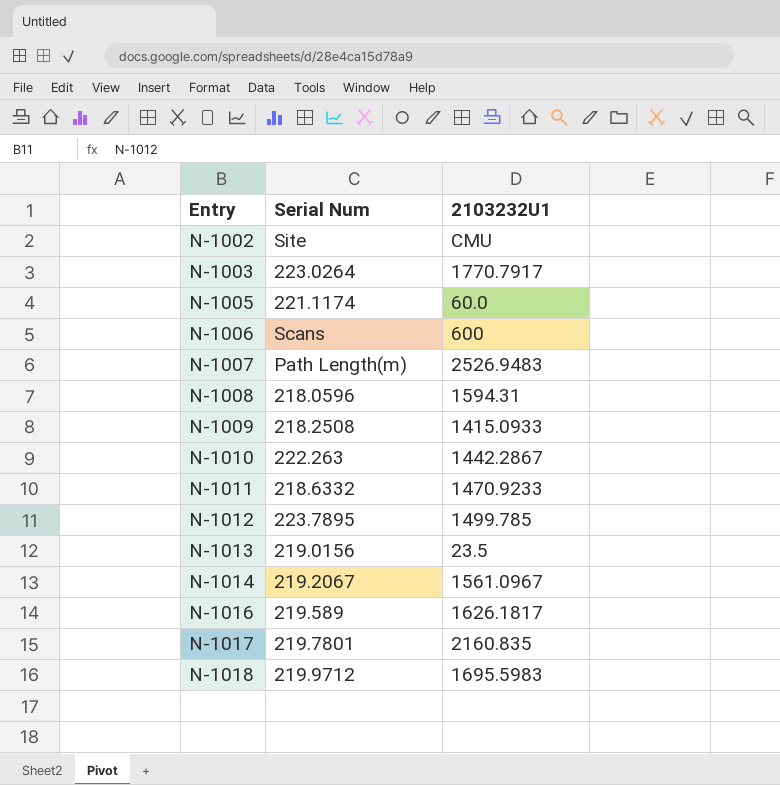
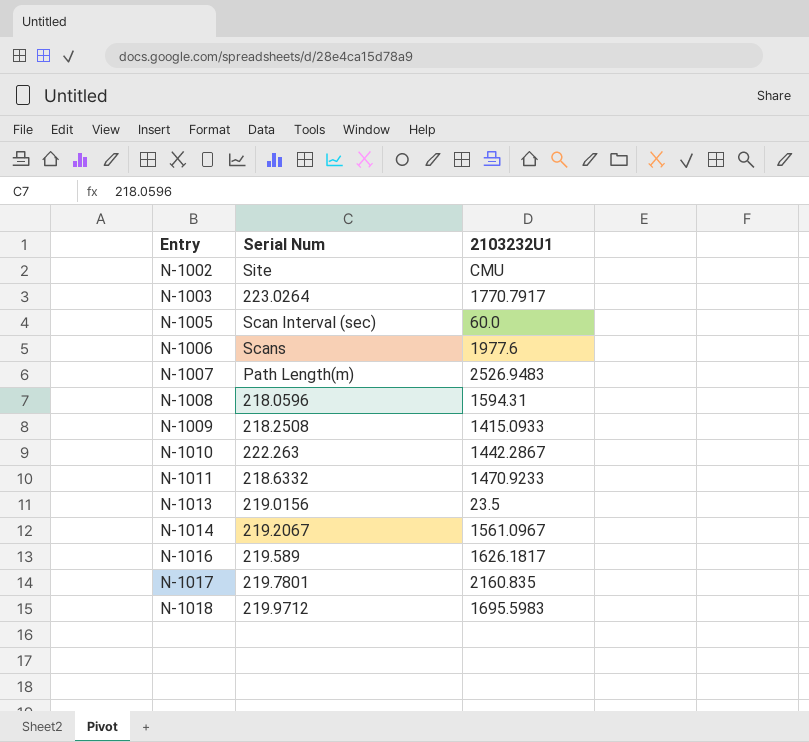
row N-1012: 223.7895 | 1499.785 -> none
N-1005 | Serial Num: 221.1174 -> Scan Interval (sec)
N-1006 | 2103232U1: 600 -> 1977.6

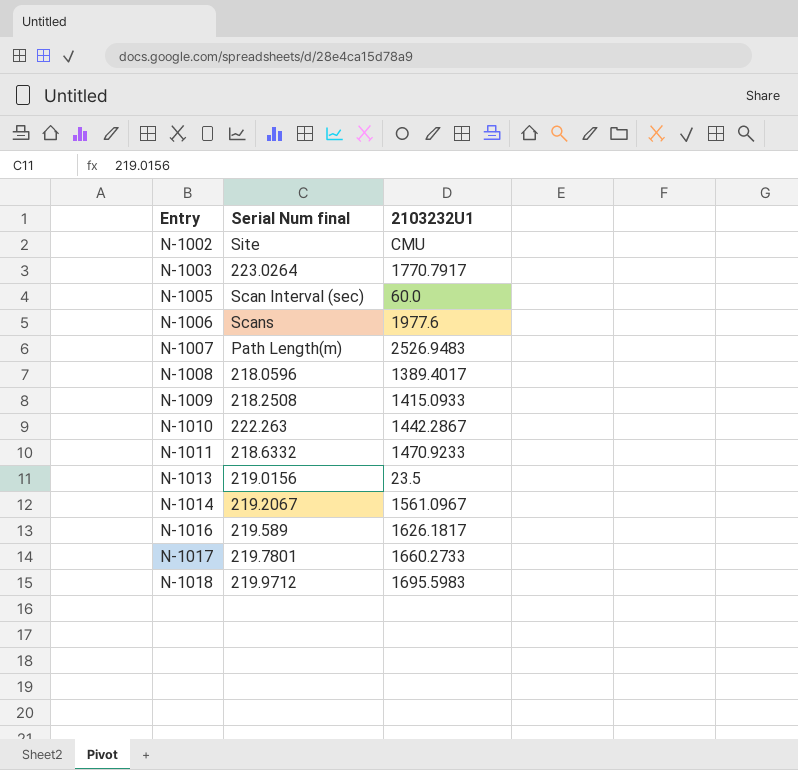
column name: Serial Num -> Serial Num final
N-1008 | 2103232U1: 1594.31 -> 1389.4017
N-1017 | 2103232U1: 2160.835 -> 1660.2733

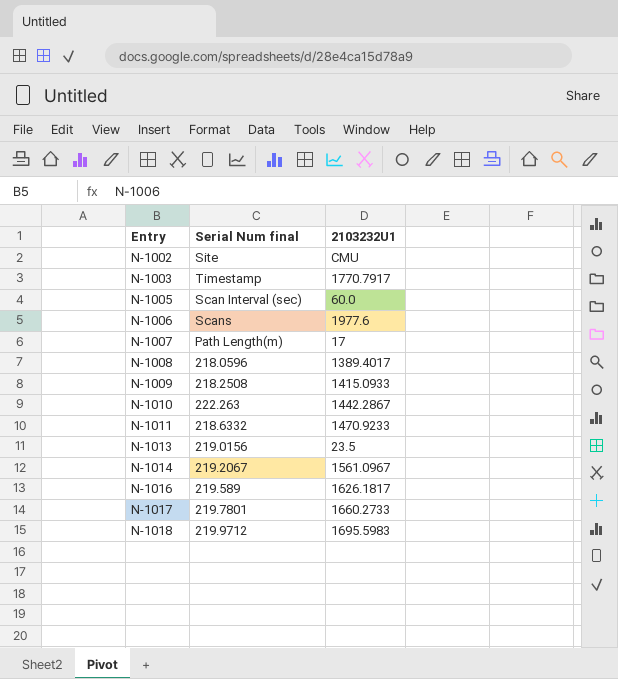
N-1003 | Serial Num final: 223.0264 -> Timestamp
N-1007 | 2103232U1: 2526.9483 -> 17

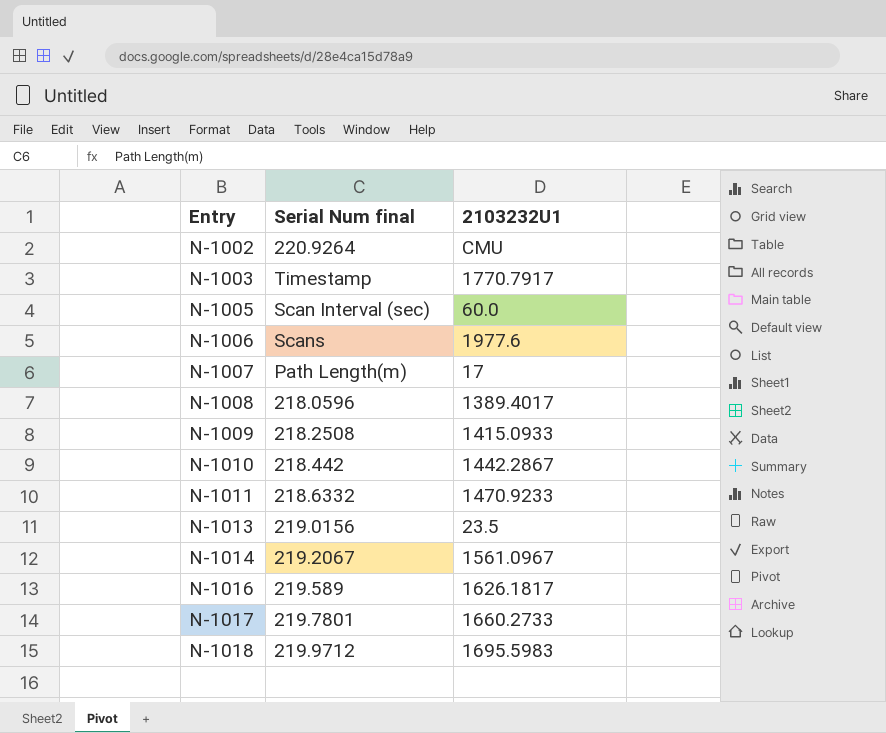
N-1002 | Serial Num final: Site -> 220.9264
N-1010 | Serial Num final: 222.263 -> 218.442

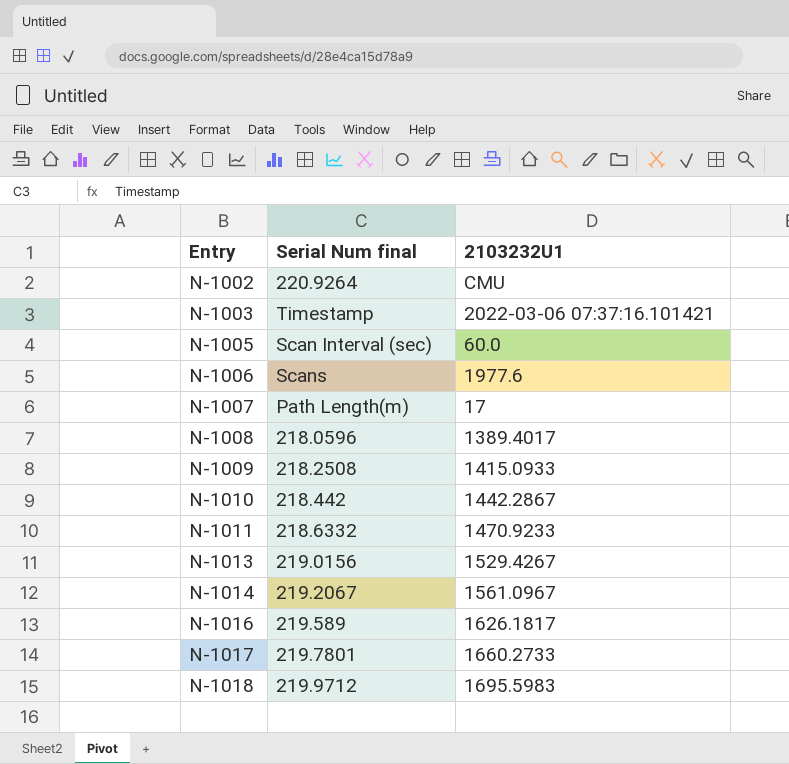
N-1003 | 2103232U1: 1770.7917 -> 2022-03-06 07:37:16.101421
N-1013 | 2103232U1: 23.5 -> 1529.4267

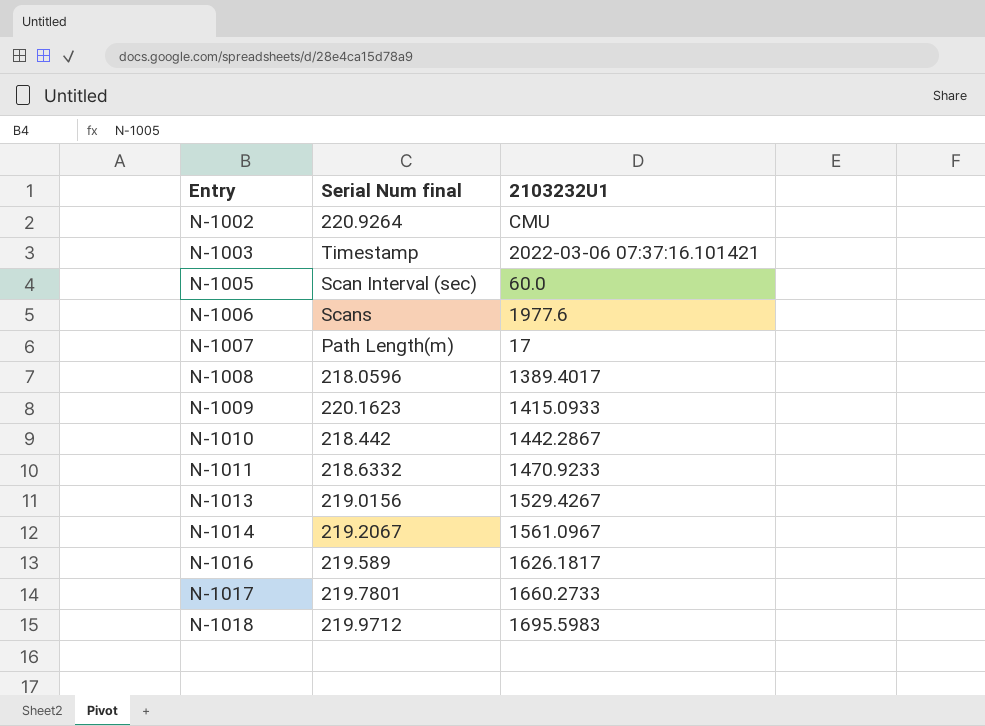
N-1009 | Serial Num final: 218.2508 -> 220.1623

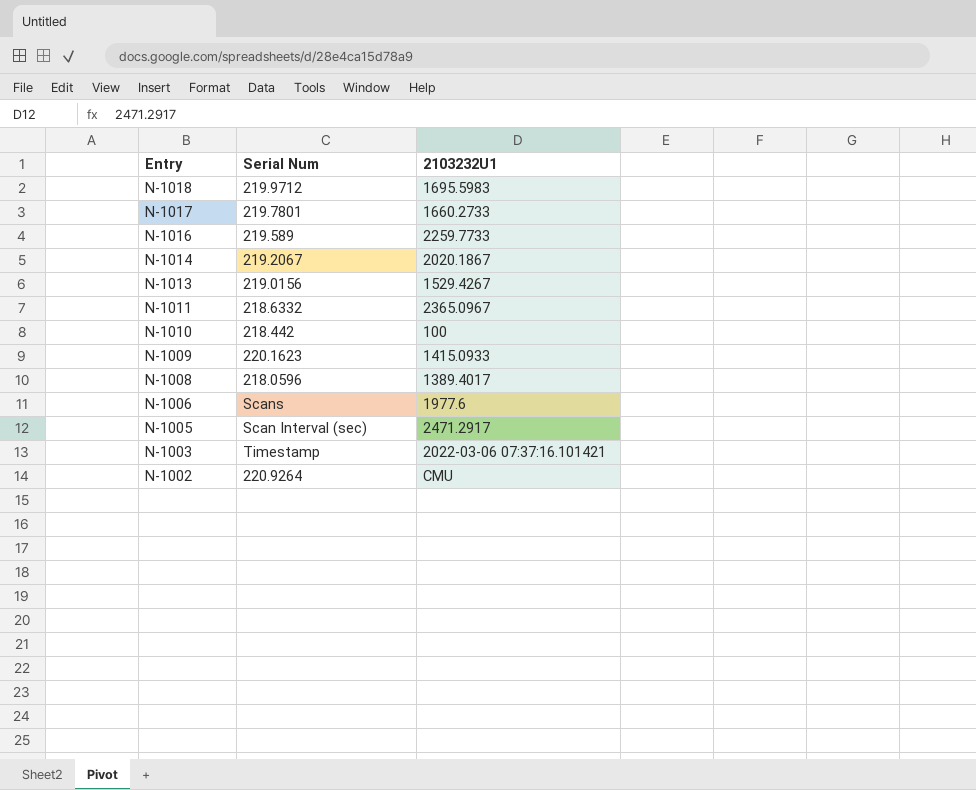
row order: Entry ascending -> Entry descending
column name: Serial Num final -> Serial Num
row N-1007: Path Length(m) | 17 -> none
N-1016 | 2103232U1: 1626.1817 -> 2259.7733
N-1014 | 2103232U1: 1561.0967 -> 2020.1867
N-1011 | 2103232U1: 1470.9233 -> 2365.0967
N-1010 | 2103232U1: 1442.2867 -> 100
N-1005 | 2103232U1: 60.0 -> 2471.2917

